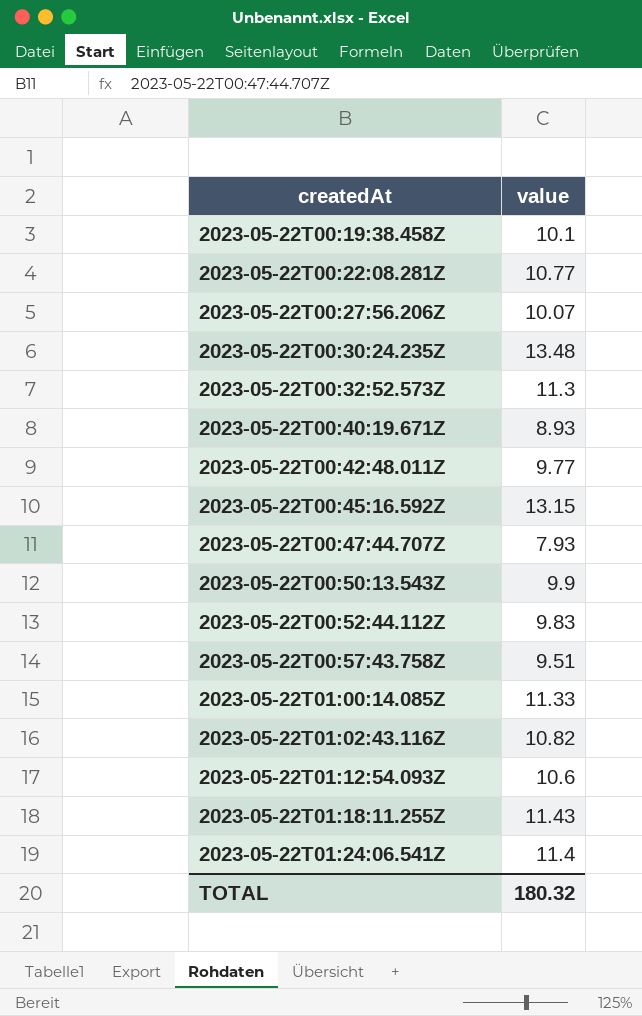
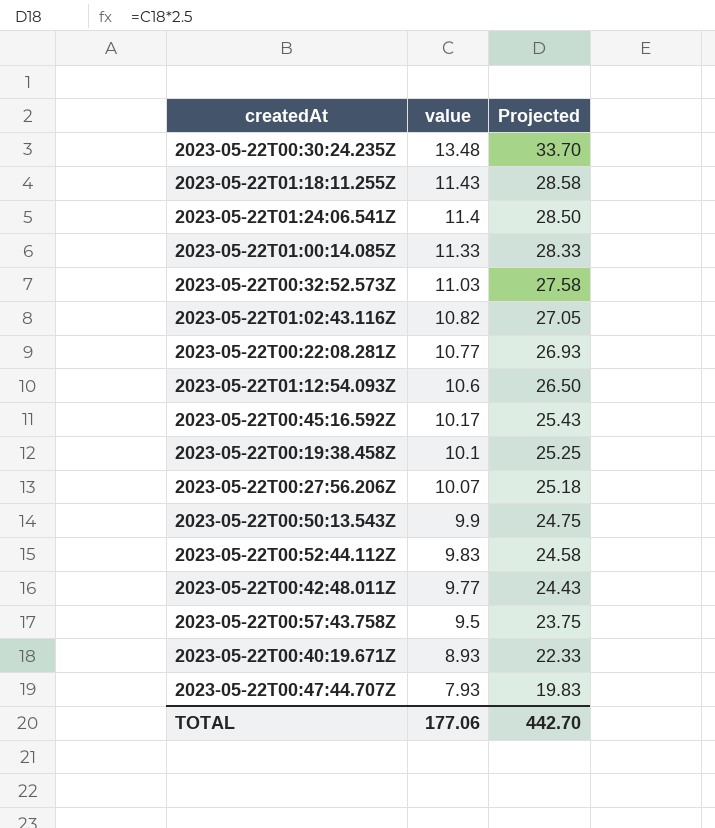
row order: createdAt ascending -> value descending
column Projected | formula: none -> [value] * 2.5
2023-05-22T00:32:52.573Z | value: 11.3 -> 11.03
2023-05-22T00:45:16.592Z | value: 13.15 -> 10.17
2023-05-22T00:57:43.758Z | value: 9.51 -> 9.5
TOTAL | value: 180.32 -> 177.06

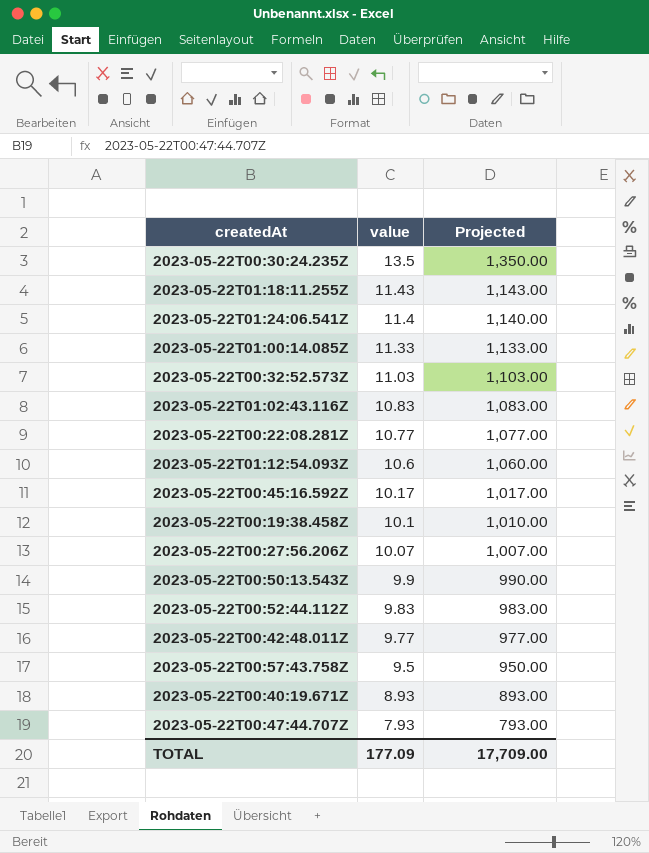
column Projected | formula: [value] * 2.5 -> [value] * 100
2023-05-22T00:30:24.235Z | value: 13.48 -> 13.5
2023-05-22T01:02:43.116Z | value: 10.82 -> 10.83
TOTAL | value: 177.06 -> 177.09
TOTAL | Projected: 442.70 -> 17,709.00

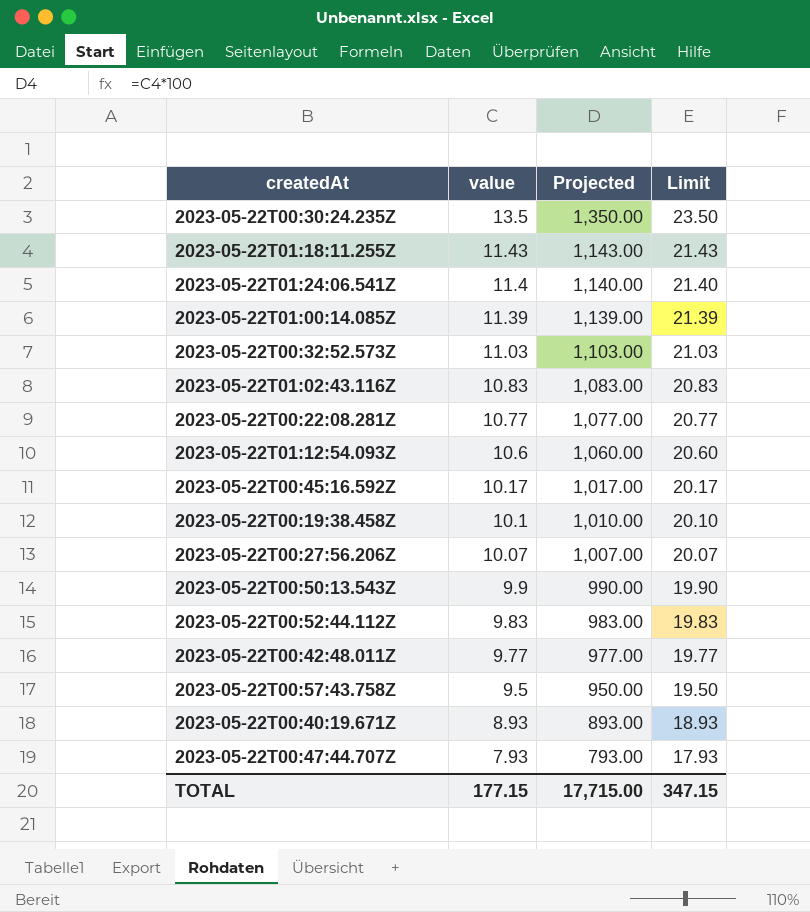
column Limit | formula: none -> [value] + 10
2023-05-22T01:00:14.085Z | value: 11.33 -> 11.39
2023-05-22T01:00:14.085Z | Projected: 1,133.00 -> 1,139.00
TOTAL | value: 177.09 -> 177.15
TOTAL | Projected: 17,709.00 -> 17,715.00

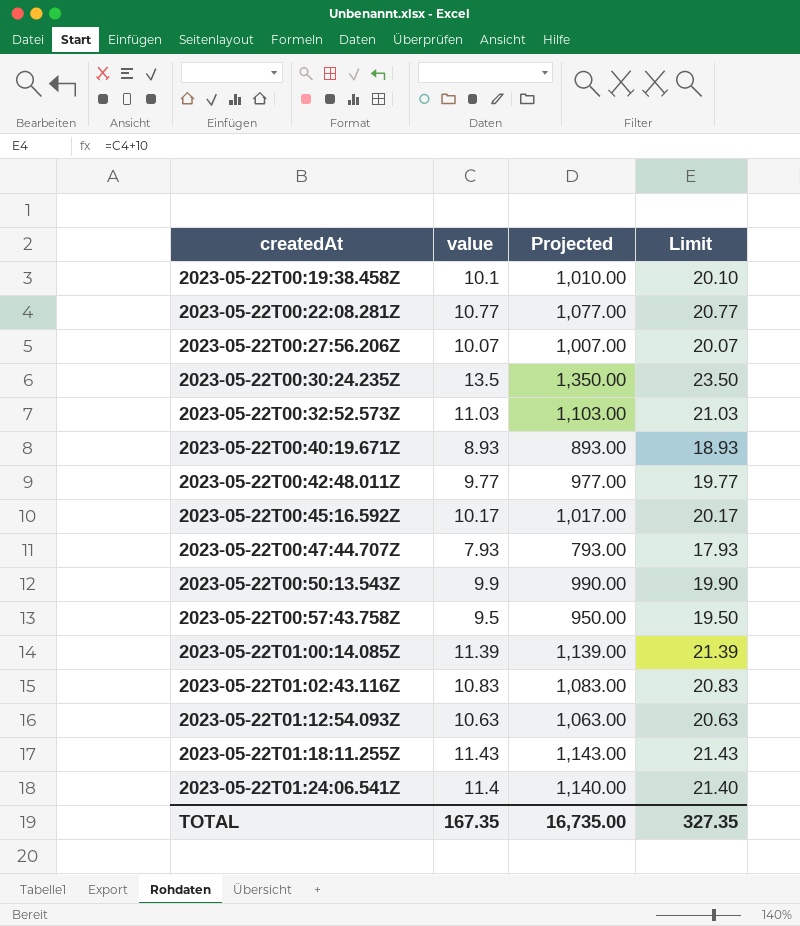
row order: value descending -> createdAt ascending
row 2023-05-22T00:52:44.112Z: 9.83 | 983.00 | 19.83 -> none
2023-05-22T01:12:54.093Z | value: 10.6 -> 10.63
2023-05-22T01:12:54.093Z | Projected: 1,060.00 -> 1,063.00
2023-05-22T01:12:54.093Z | Limit: 20.60 -> 20.63
TOTAL | value: 177.15 -> 167.35
TOTAL | Projected: 17,715.00 -> 16,735.00
TOTAL | Limit: 347.15 -> 327.35

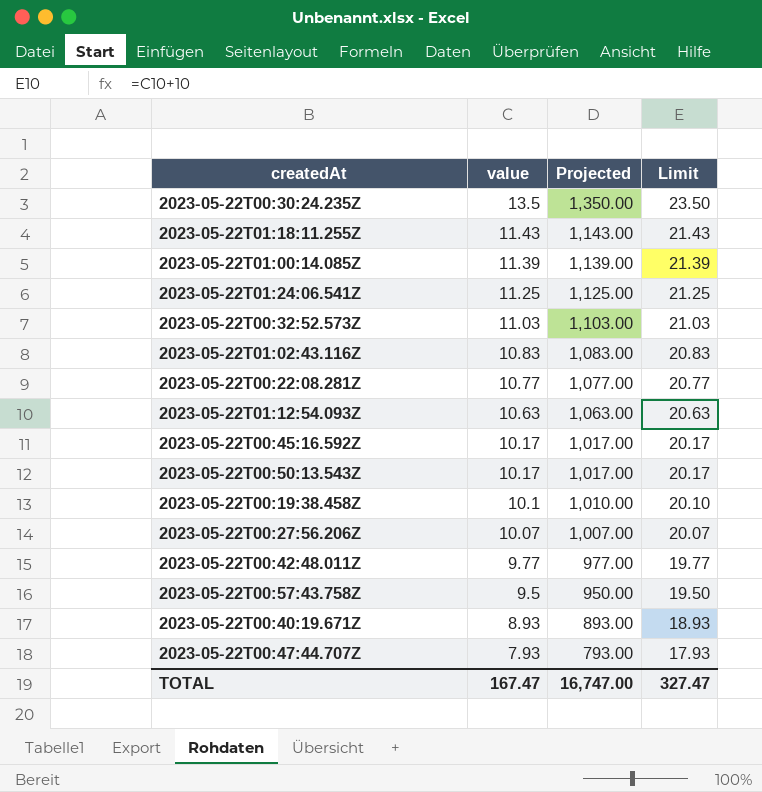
row order: createdAt ascending -> value descending
2023-05-22T01:24:06.541Z | value: 11.4 -> 11.25
2023-05-22T01:24:06.541Z | Projected: 1,140.00 -> 1,125.00
2023-05-22T01:24:06.541Z | Limit: 21.40 -> 21.25
2023-05-22T00:50:13.543Z | value: 9.9 -> 10.17
2023-05-22T00:50:13.543Z | Projected: 990.00 -> 1,017.00
2023-05-22T00:50:13.543Z | Limit: 19.90 -> 20.17
TOTAL | value: 167.35 -> 167.47
TOTAL | Projected: 16,735.00 -> 16,747.00
TOTAL | Limit: 327.35 -> 327.47

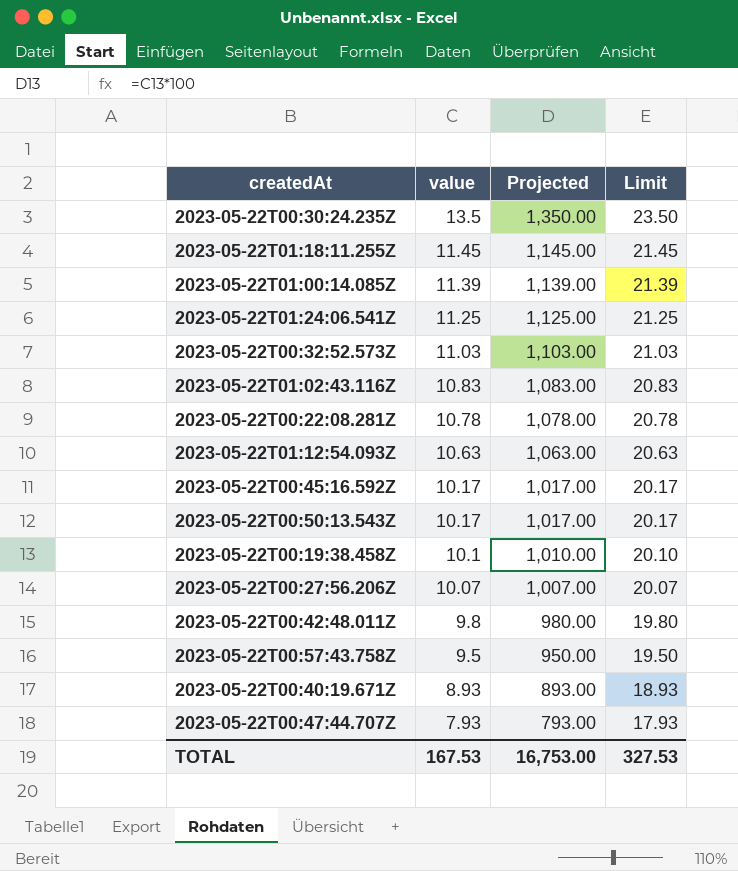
2023-05-22T01:18:11.255Z | value: 11.43 -> 11.45
2023-05-22T01:18:11.255Z | Projected: 1,143.00 -> 1,145.00
2023-05-22T01:18:11.255Z | Limit: 21.43 -> 21.45
2023-05-22T00:22:08.281Z | value: 10.77 -> 10.78
2023-05-22T00:22:08.281Z | Projected: 1,077.00 -> 1,078.00
2023-05-22T00:22:08.281Z | Limit: 20.77 -> 20.78
2023-05-22T00:42:48.011Z | value: 9.77 -> 9.8
2023-05-22T00:42:48.011Z | Projected: 977.00 -> 980.00
2023-05-22T00:42:48.011Z | Limit: 19.77 -> 19.80
TOTAL | value: 167.47 -> 167.53
TOTAL | Projected: 16,747.00 -> 16,753.00
TOTAL | Limit: 327.47 -> 327.53

